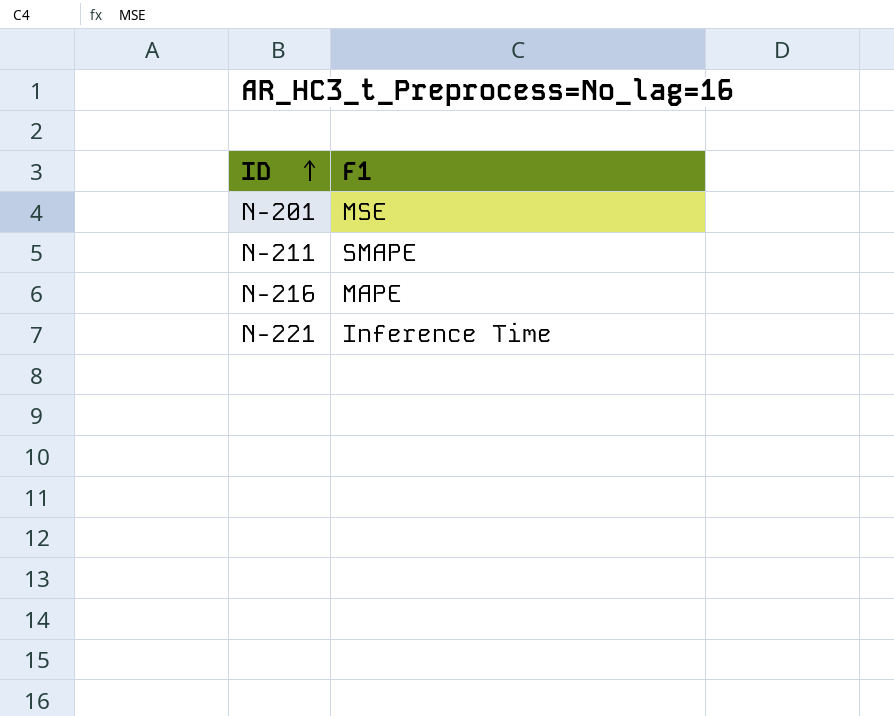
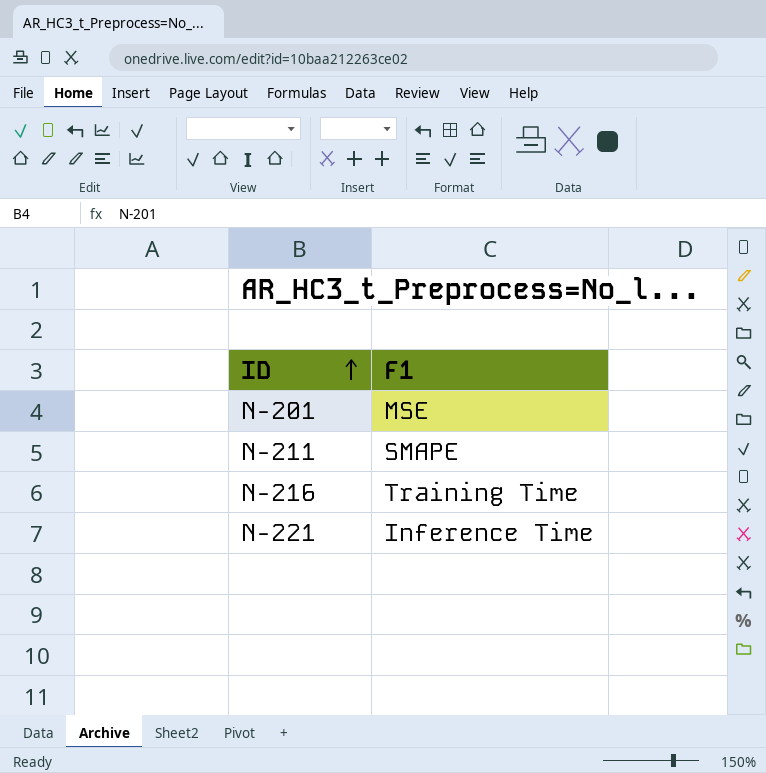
N-216 | F1: MAPE -> Training Time

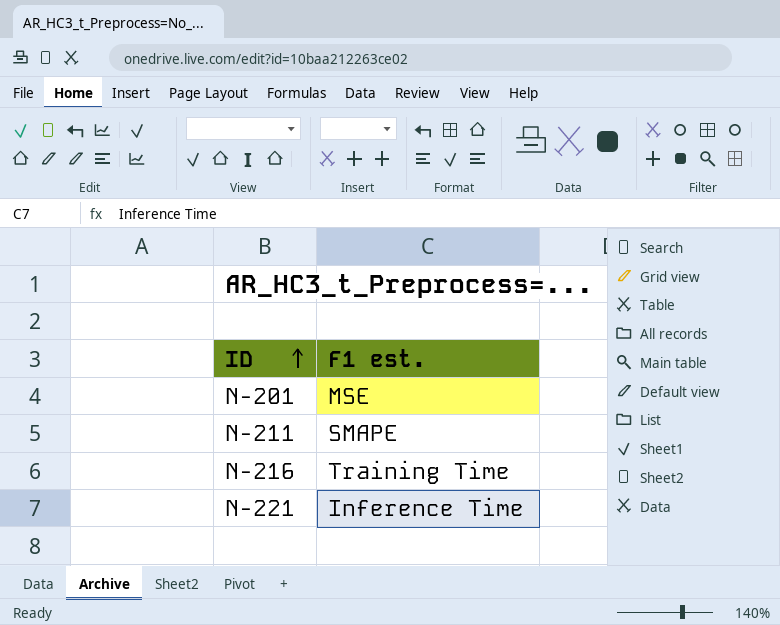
column name: F1 -> F1 est.

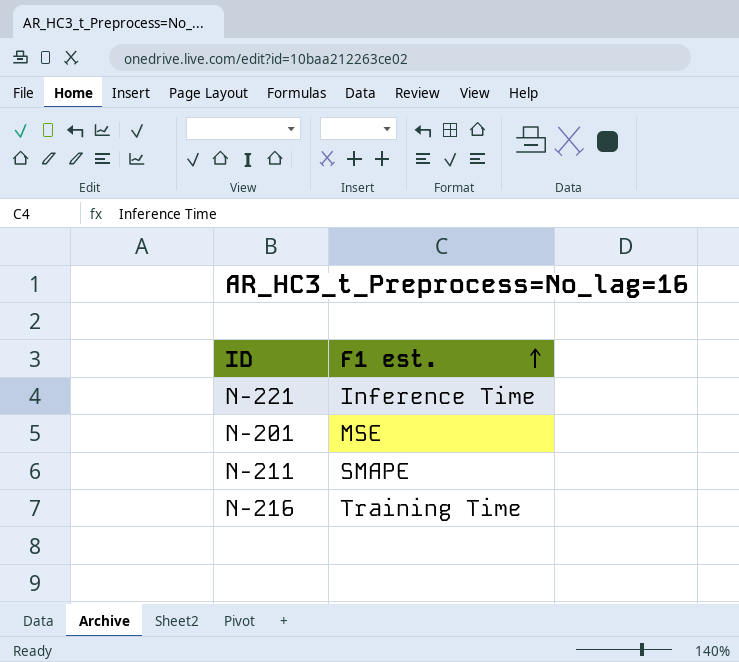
row order: ID ascending -> F1 est. ascending

